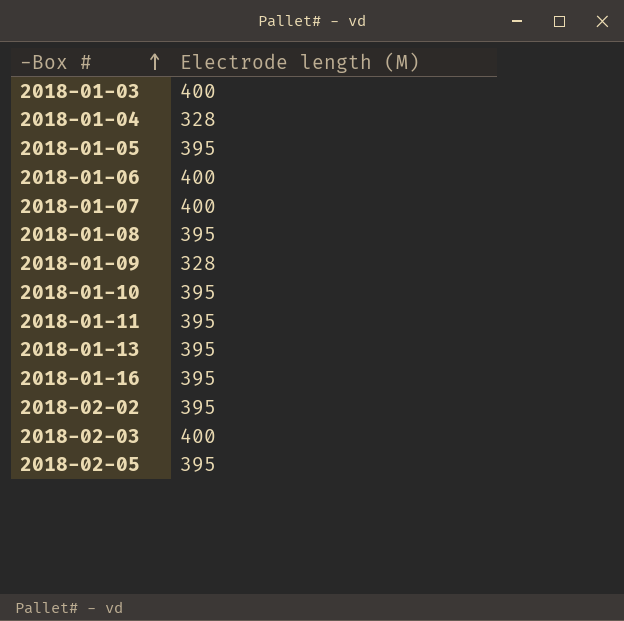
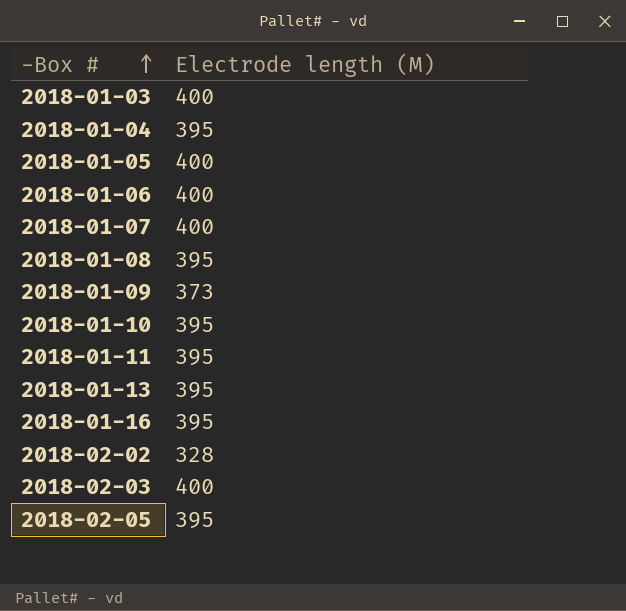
2018-01-04 | Electrode length (M): 328 -> 395
2018-01-05 | Electrode length (M): 395 -> 400
2018-01-09 | Electrode length (M): 328 -> 373
2018-02-02 | Electrode length (M): 395 -> 328

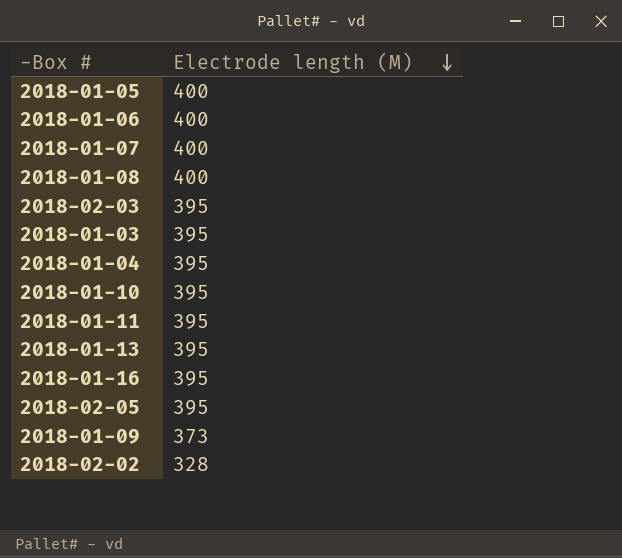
row order: -Box # ascending -> Electrode length (M) descending
2018-01-08 | Electrode length (M): 395 -> 400
2018-02-03 | Electrode length (M): 400 -> 395
2018-01-03 | Electrode length (M): 400 -> 395

